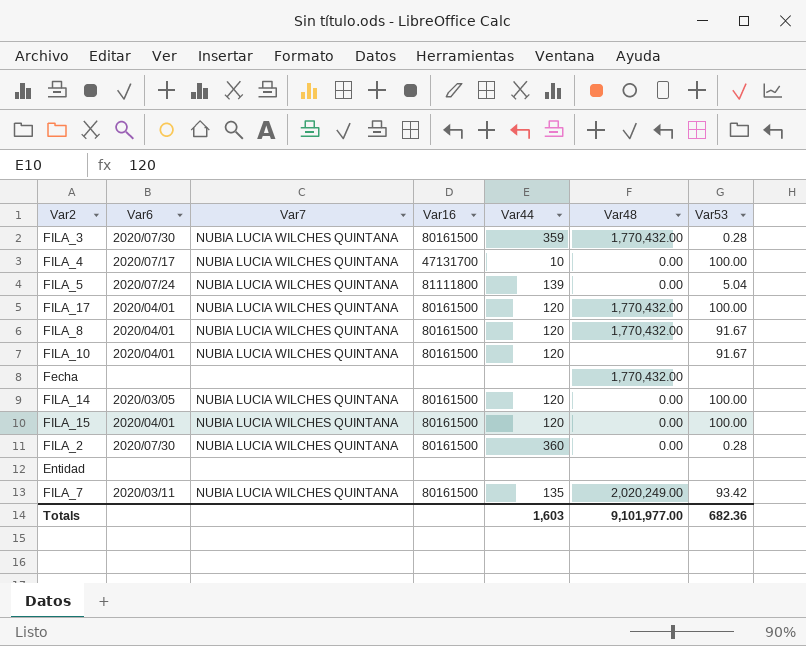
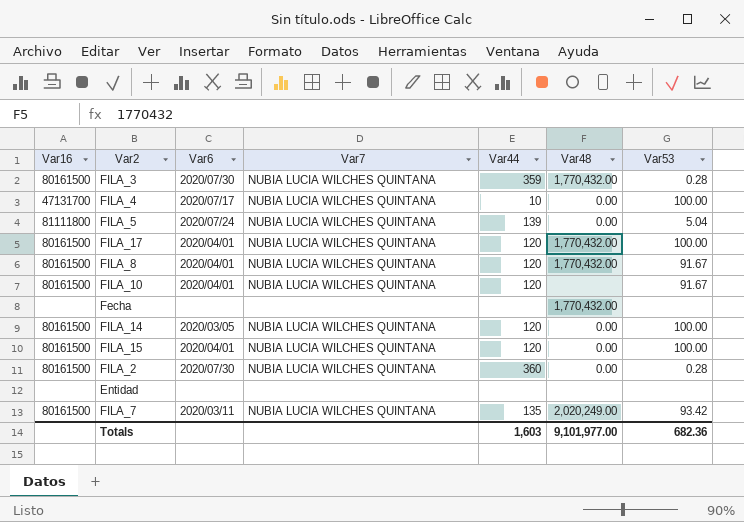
column Var16 | position: 4 -> 1

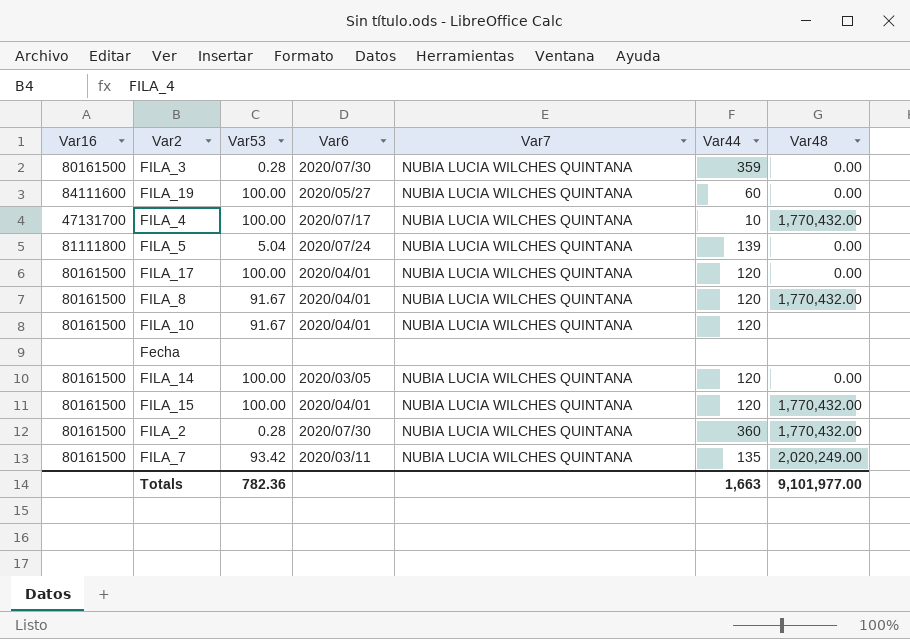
column Var53 | position: 7 -> 3
row Entidad: none | none | none | none | none | none -> none
FILA_3 | Var48: 1,770,432.00 -> 0.00
row FILA_19: none -> 84111600 | 100.00 | 2020/05/27 | NUBIA LUCIA WILCHES QUINTANA | 60 | 0.00
FILA_4 | Var48: 0.00 -> 1,770,432.00
FILA_17 | Var48: 1,770,432.00 -> 0.00
Fecha | Var48: 1,770,432.00 -> none
FILA_15 | Var48: 0.00 -> 1,770,432.00
FILA_2 | Var48: 0.00 -> 1,770,432.00
Totals | Var53: 682.36 -> 782.36
Totals | Var44: 1,603 -> 1,663

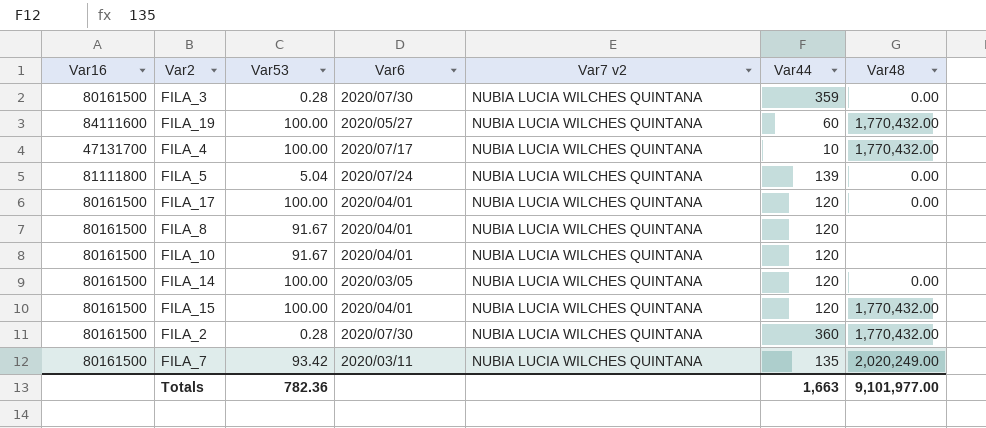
column name: Var7 -> Var7 v2
row Fecha: none | none | none | none | none | none -> none
FILA_19 | Var48: 0.00 -> 1,770,432.00
FILA_8 | Var48: 1,770,432.00 -> none

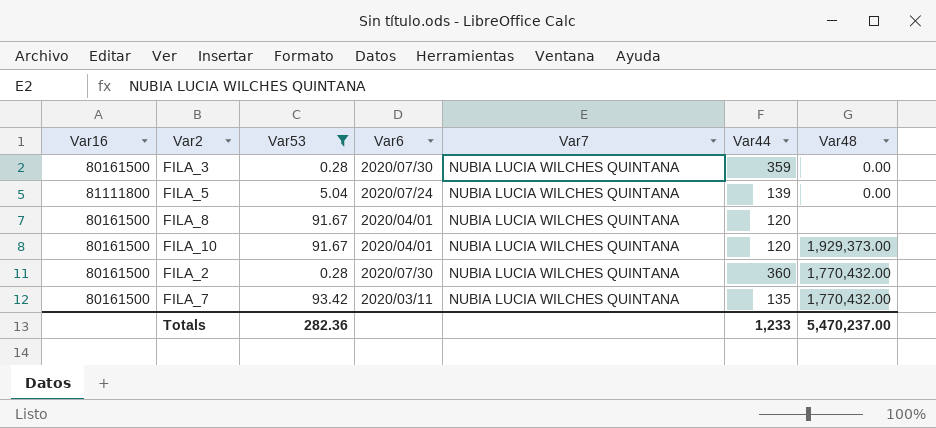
filter: none -> Var53 != 100.00
column name: Var7 v2 -> Var7
FILA_10 | Var48: none -> 1,929,373.00
FILA_7 | Var48: 2,020,249.00 -> 1,770,432.00
Totals | Var53: 782.36 -> 282.36
Totals | Var44: 1,663 -> 1,233
Totals | Var48: 9,101,977.00 -> 5,470,237.00

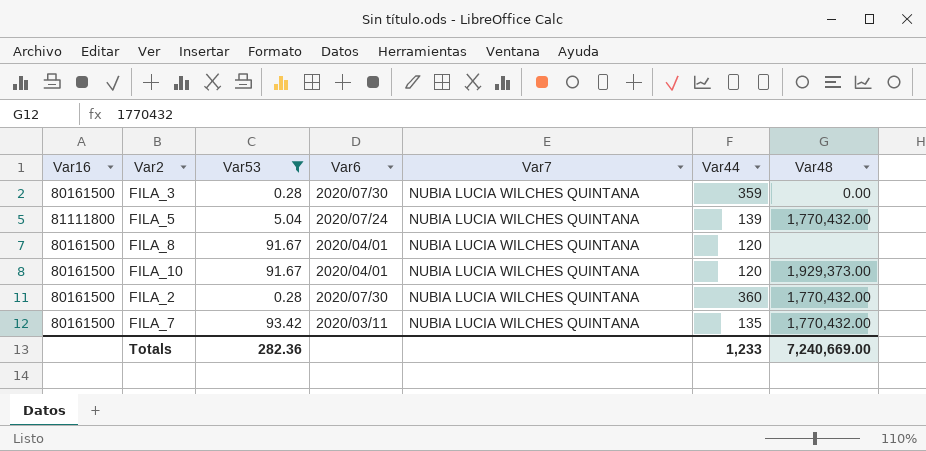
FILA_5 | Var48: 0.00 -> 1,770,432.00
Totals | Var48: 5,470,237.00 -> 7,240,669.00

